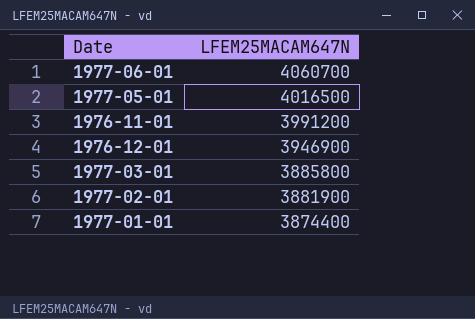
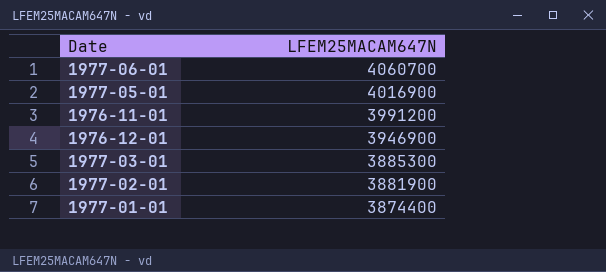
1977-05-01 | LFEM25MACAM647N: 4016500 -> 4016900
1977-03-01 | LFEM25MACAM647N: 3885800 -> 3885300

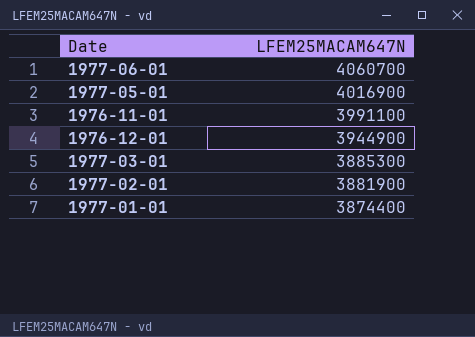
1976-11-01 | LFEM25MACAM647N: 3991200 -> 3991100
1976-12-01 | LFEM25MACAM647N: 3946900 -> 3944900

